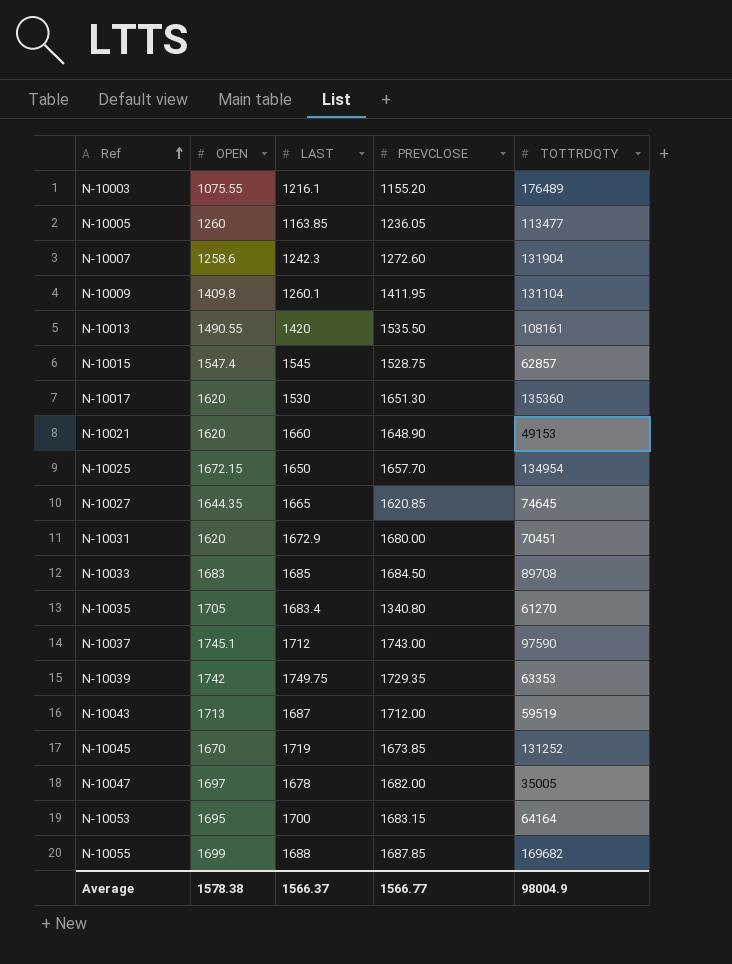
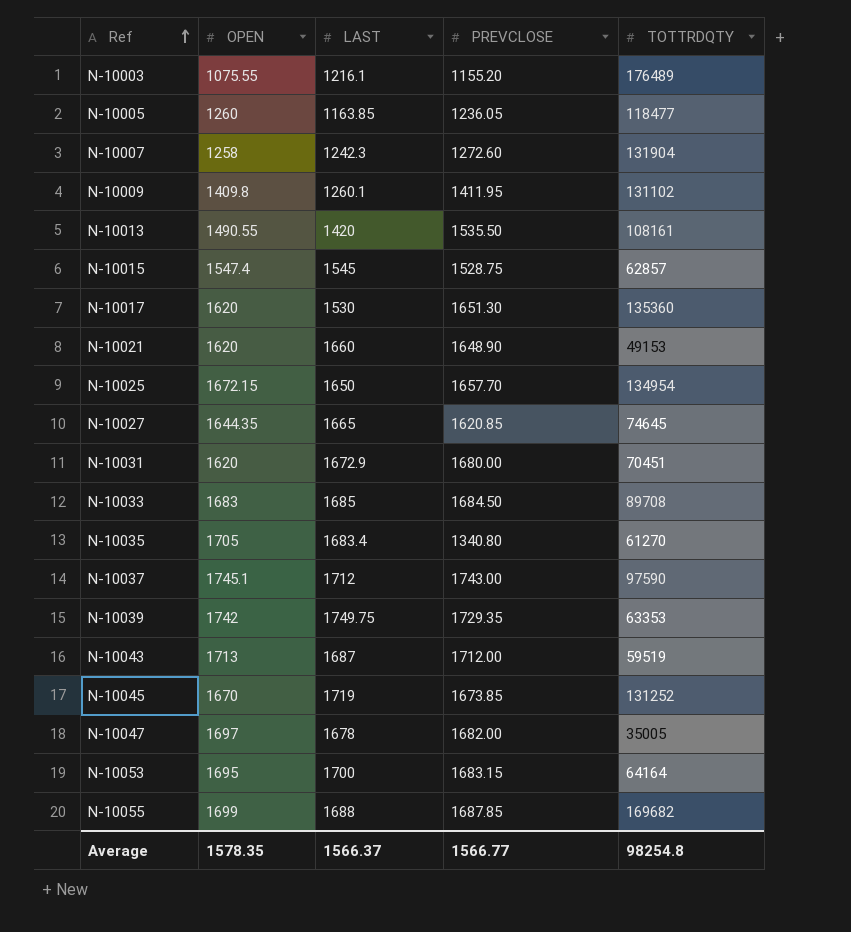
N-10005 | TOTTRDQTY: 113477 -> 118477
N-10007 | OPEN: 1258.6 -> 1258
N-10009 | TOTTRDQTY: 131104 -> 131102
Average | OPEN: 1578.38 -> 1578.35
Average | TOTTRDQTY: 98004.9 -> 98254.8

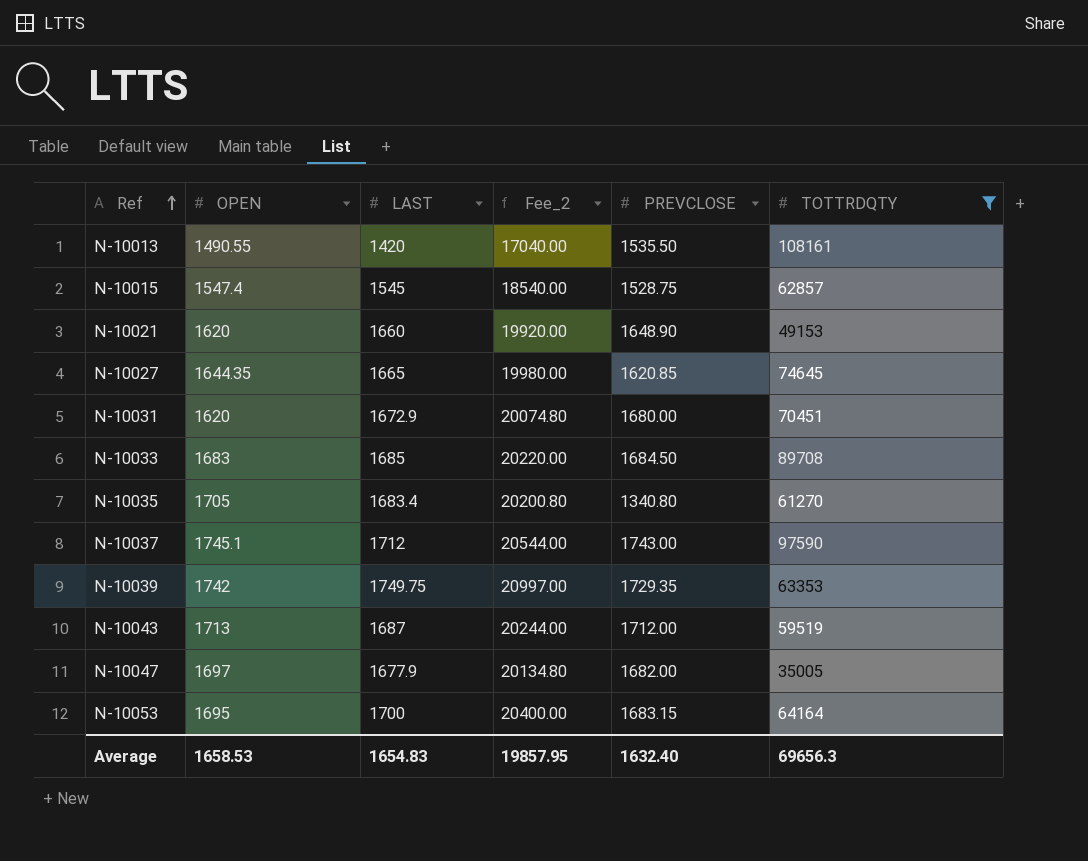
filter: none -> TOTTRDQTY <= 108161
column Fee_2 | formula: none -> [LAST] * 12
N-10047 | LAST: 1678 -> 1677.9
Average | OPEN: 1578.35 -> 1658.53
Average | LAST: 1566.37 -> 1654.83
Average | PREVCLOSE: 1566.77 -> 1632.40
Average | TOTTRDQTY: 98254.8 -> 69656.3

